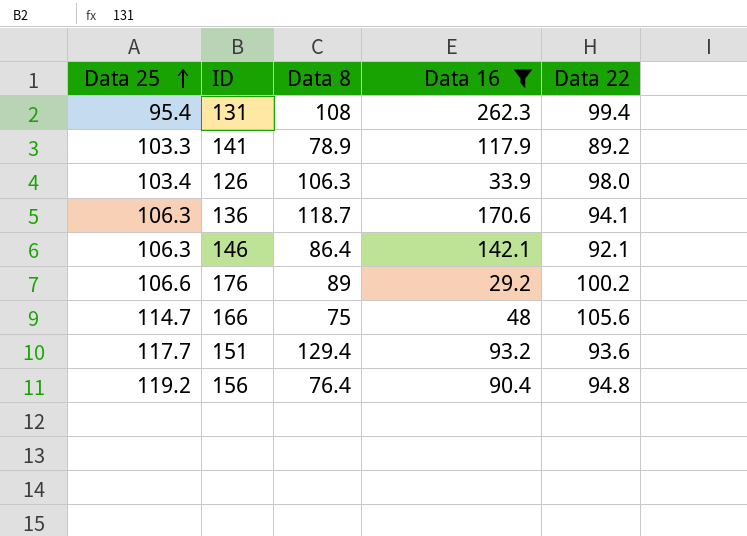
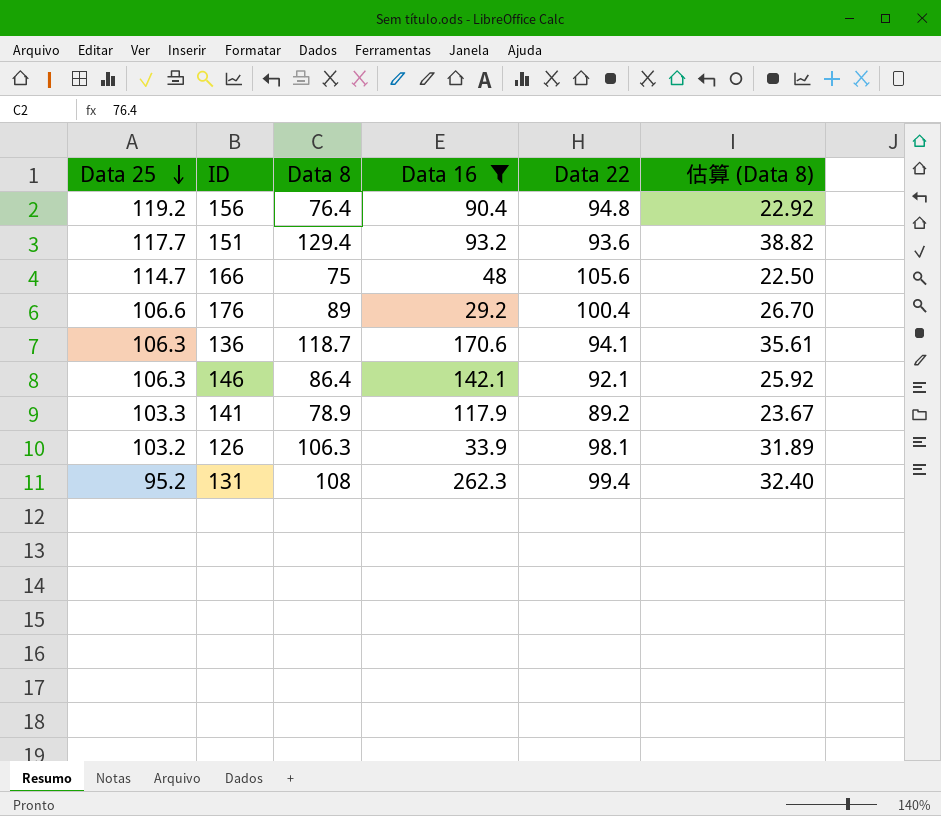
row order: Data 25 ascending -> Data 25 descending
column 估算 (Data 8) | formula: none -> [Data 8] * 0.3
176 | Data 22: 100.2 -> 100.4
126 | Data 25: 103.4 -> 103.2
126 | Data 22: 98.0 -> 98.1
131 | Data 25: 95.4 -> 95.2

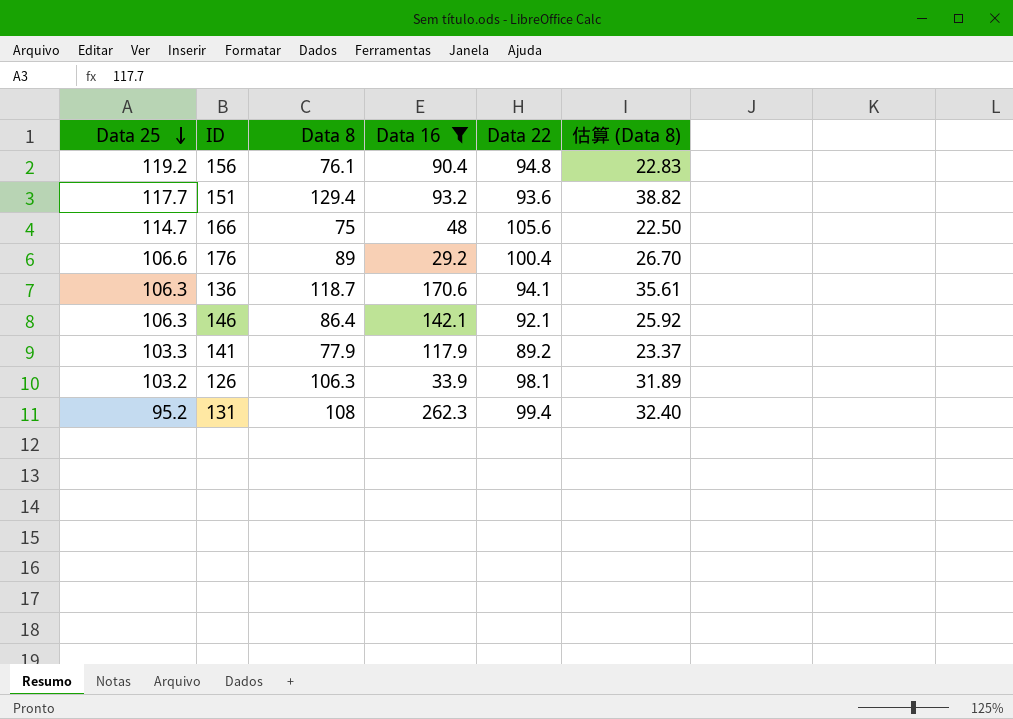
156 | Data 8: 76.4 -> 76.1
156 | 估算 (Data 8): 22.92 -> 22.83
141 | Data 8: 78.9 -> 77.9
141 | 估算 (Data 8): 23.67 -> 23.37

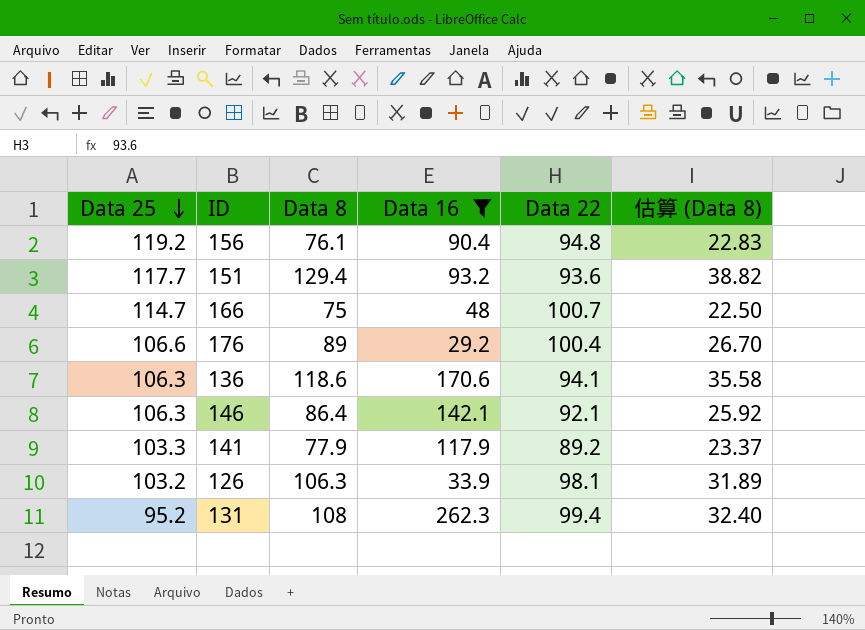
166 | Data 22: 105.6 -> 100.7
136 | Data 8: 118.7 -> 118.6
136 | 估算 (Data 8): 35.61 -> 35.58

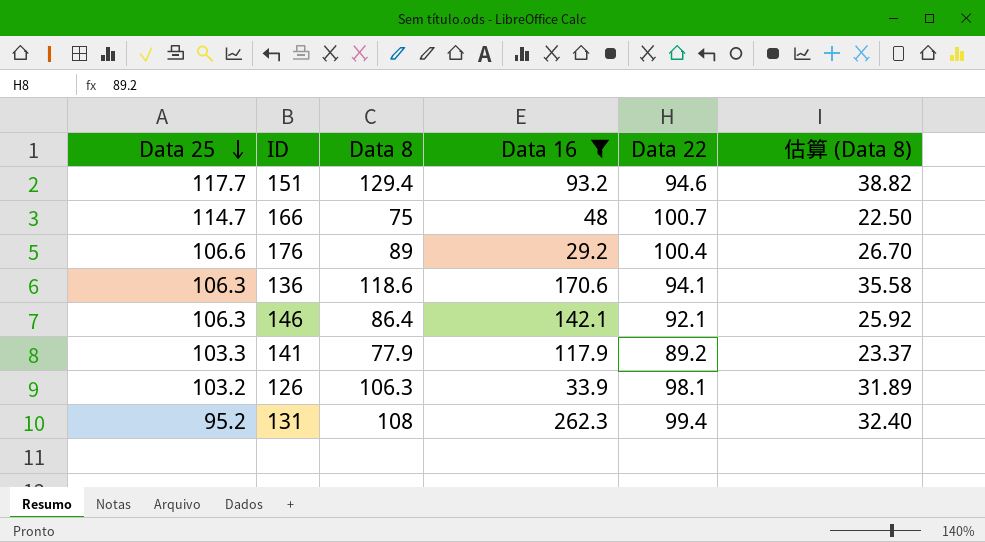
row 156: 119.2 | 76.1 | 90.4 | 94.8 | 22.83 -> none
151 | Data 22: 93.6 -> 94.6

